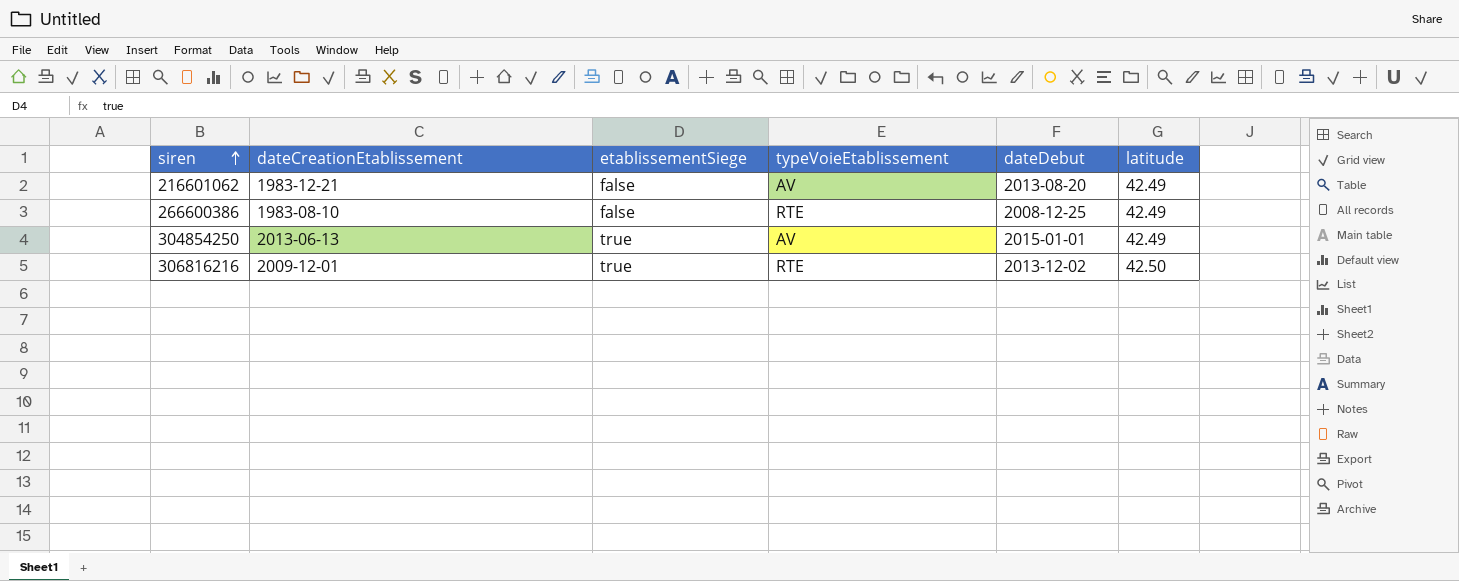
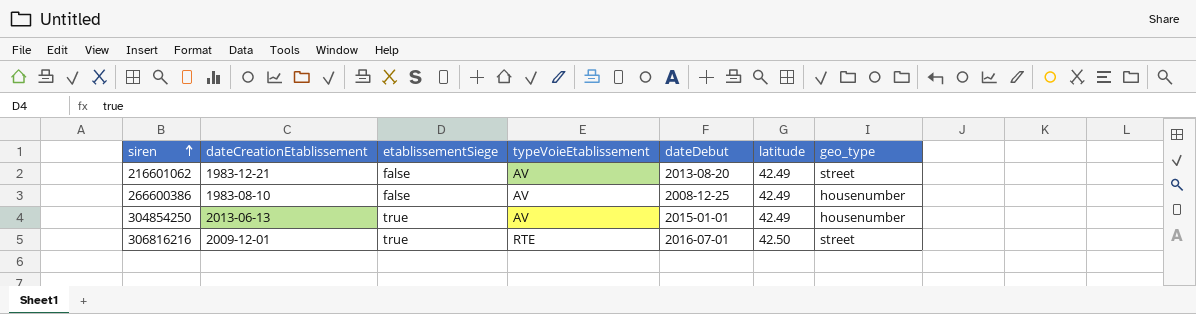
column geo_type | position: none -> 7
266600386 | typeVoieEtablissement: RTE -> AV
306816216 | dateDebut: 2013-12-02 -> 2016-07-01

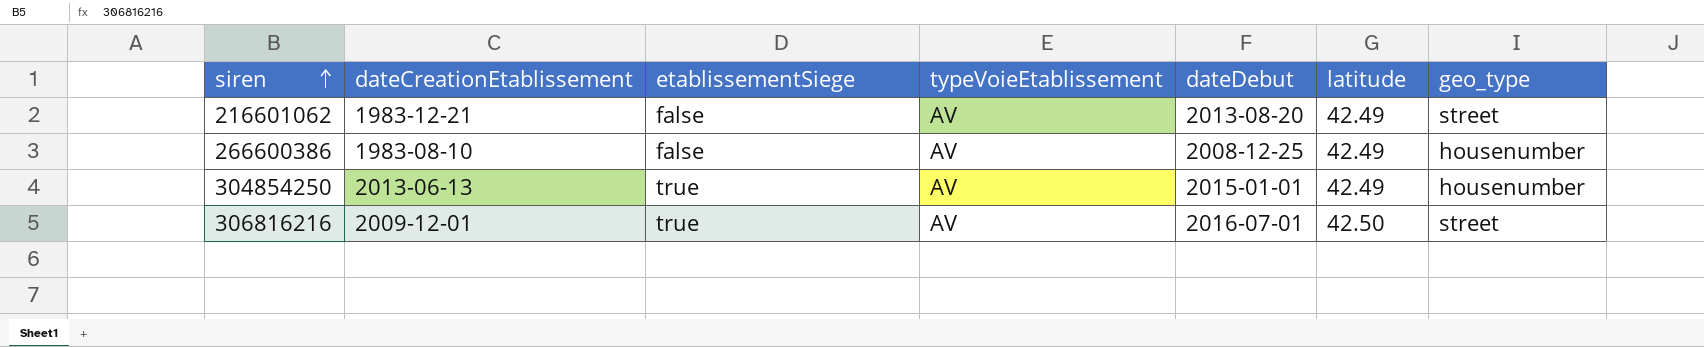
306816216 | typeVoieEtablissement: RTE -> AV

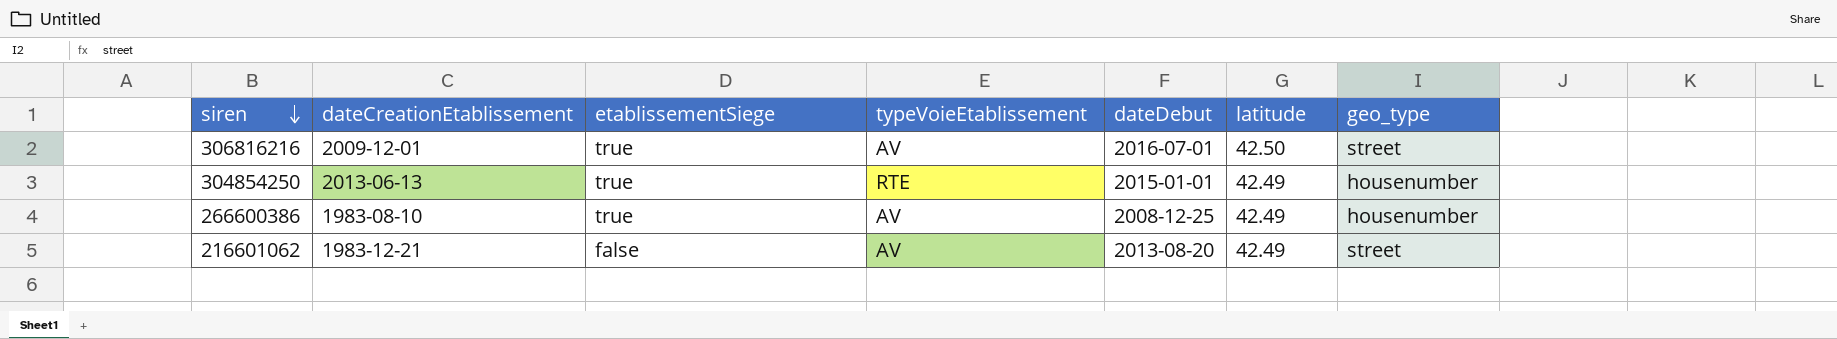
row order: siren ascending -> siren descending
304854250 | typeVoieEtablissement: AV -> RTE
266600386 | etablissementSiege: false -> true

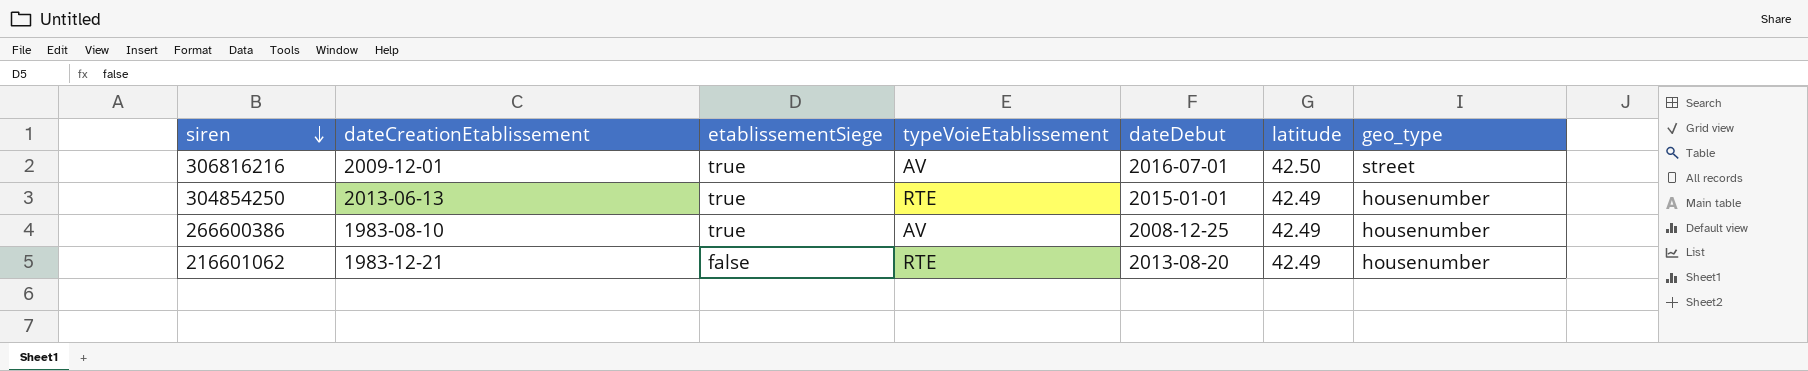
216601062 | typeVoieEtablissement: AV -> RTE
216601062 | geo_type: street -> housenumber

